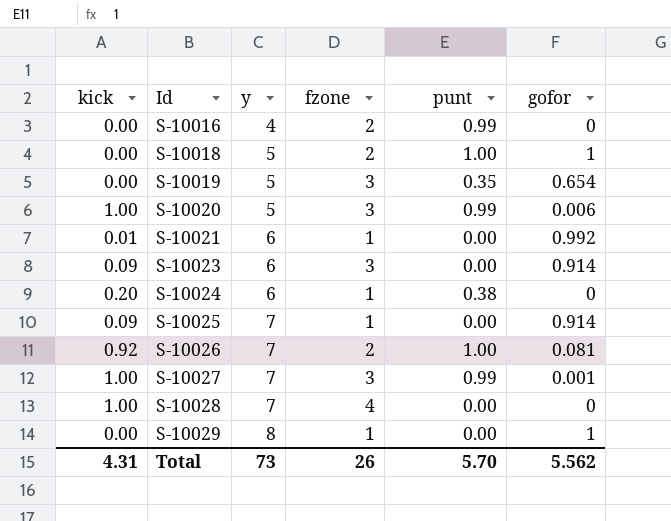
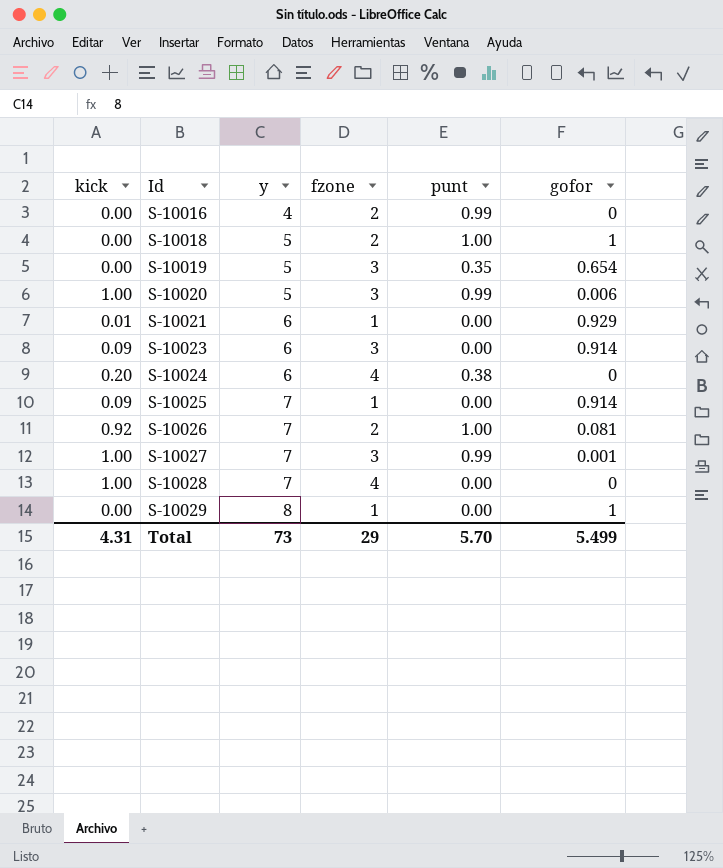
S-10021 | gofor: 0.992 -> 0.929
S-10024 | fzone: 1 -> 4
Total | fzone: 26 -> 29
Total | gofor: 5.562 -> 5.499

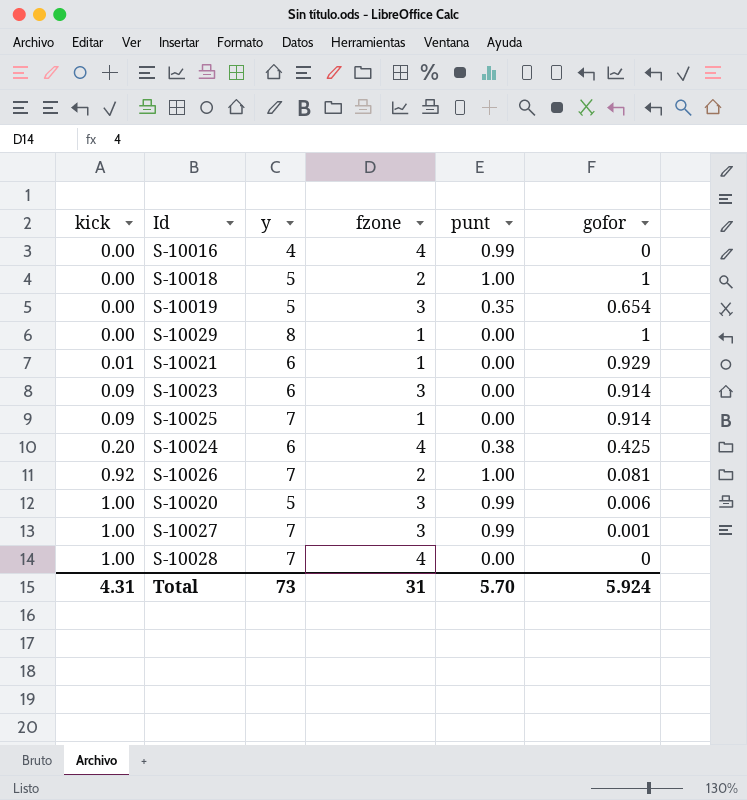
row order: Id ascending -> kick ascending
S-10016 | fzone: 2 -> 4
S-10024 | gofor: 0 -> 0.425
Total | fzone: 29 -> 31
Total | gofor: 5.499 -> 5.924

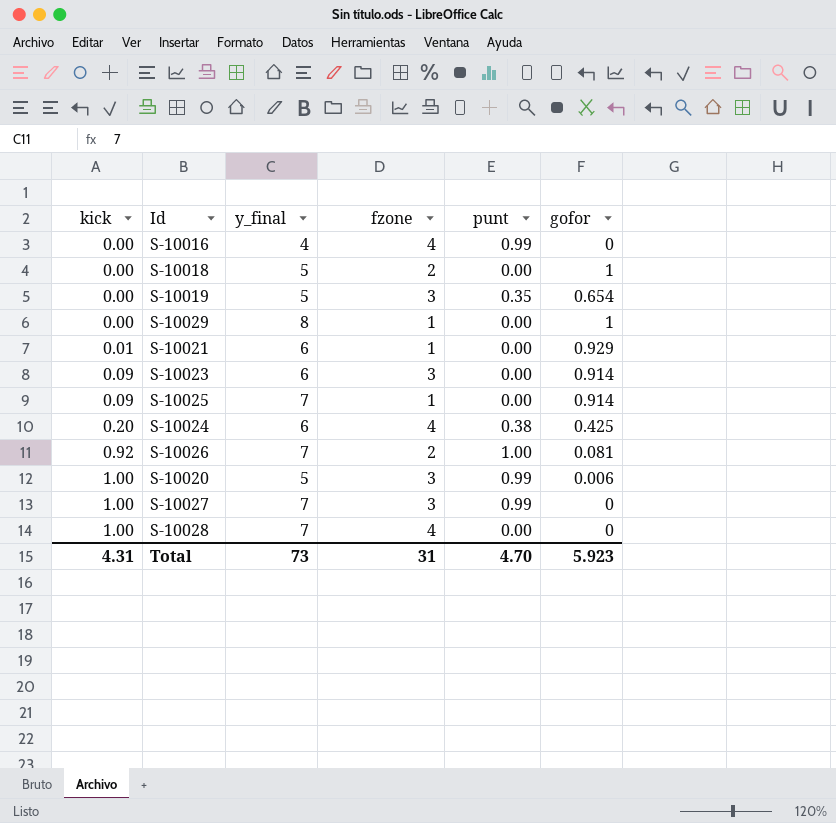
column name: y -> y_final
S-10018 | punt: 1.00 -> 0.00
S-10027 | gofor: 0.001 -> 0
Total | punt: 5.70 -> 4.70
Total | gofor: 5.924 -> 5.923

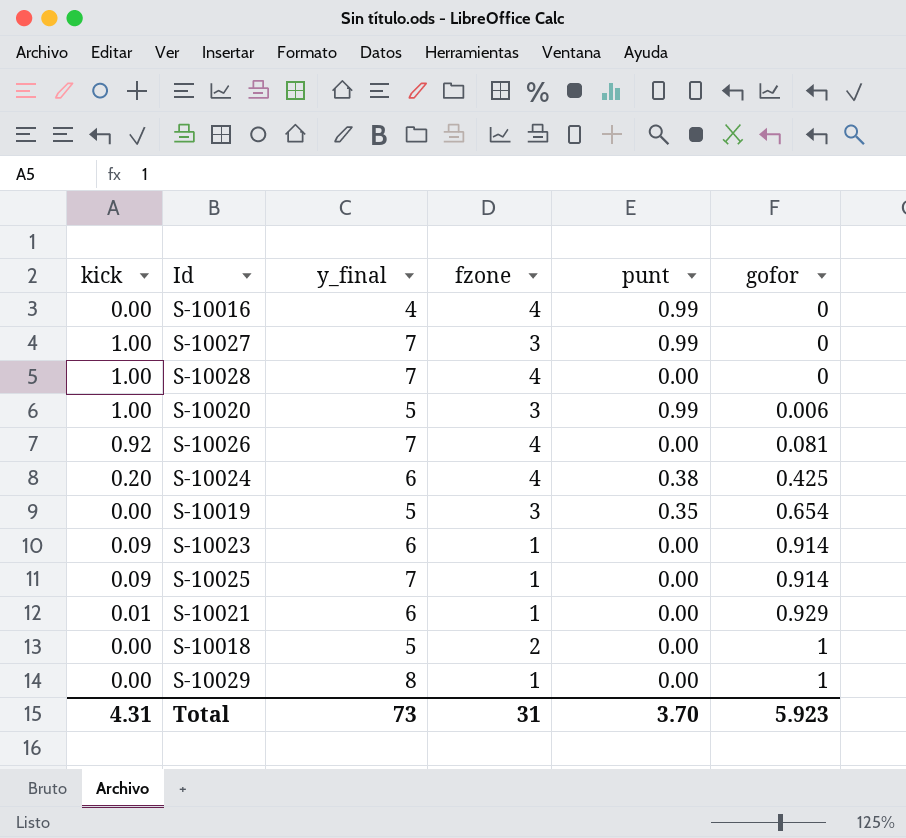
row order: kick ascending -> gofor ascending
S-10026 | fzone: 2 -> 4
S-10026 | punt: 1.00 -> 0.00
S-10023 | fzone: 3 -> 1
Total | punt: 4.70 -> 3.70

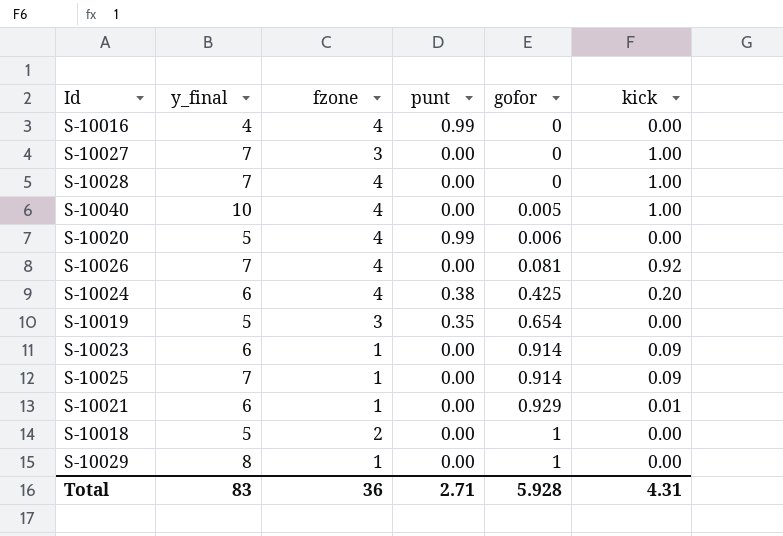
column kick | position: 1 -> 6
S-10027 | punt: 0.99 -> 0.00
row S-10040: none -> 10 | 4 | 0.00 | 0.005 | 1.00
S-10020 | fzone: 3 -> 4
S-10020 | kick: 1.00 -> 0.00
Total | y_final: 73 -> 83
Total | fzone: 31 -> 36
Total | punt: 3.70 -> 2.71
Total | gofor: 5.923 -> 5.928

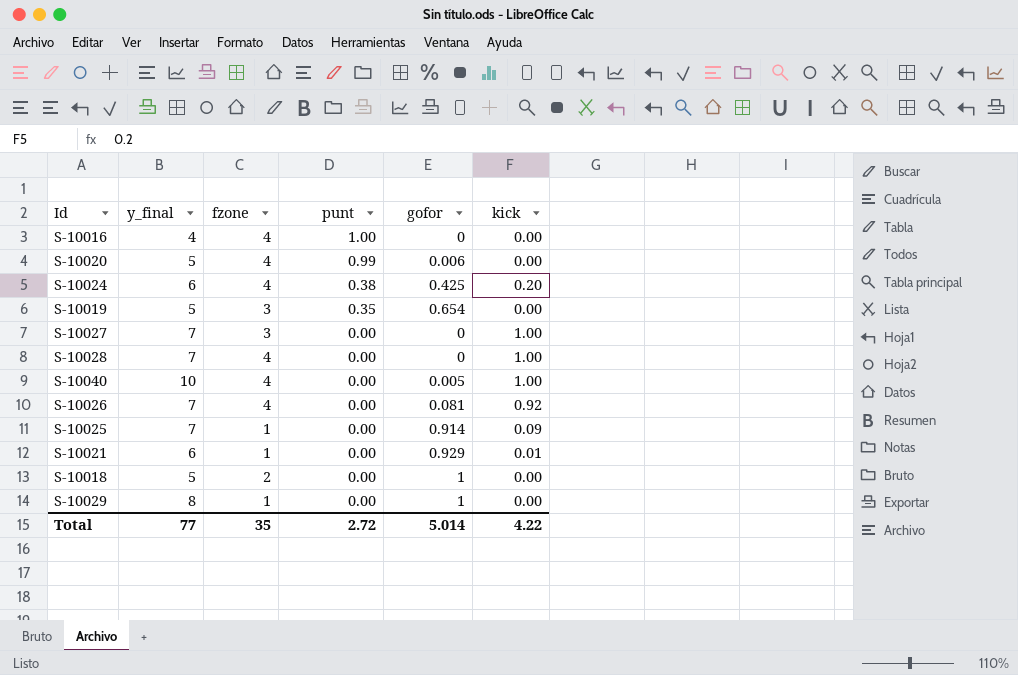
row order: gofor ascending -> punt descending
row S-10023: 6 | 1 | 0.00 | 0.914 | 0.09 -> none
S-10016 | punt: 0.99 -> 1.00
Total | y_final: 83 -> 77
Total | fzone: 36 -> 35
Total | punt: 2.71 -> 2.72
Total | gofor: 5.928 -> 5.014
Total | kick: 4.31 -> 4.22

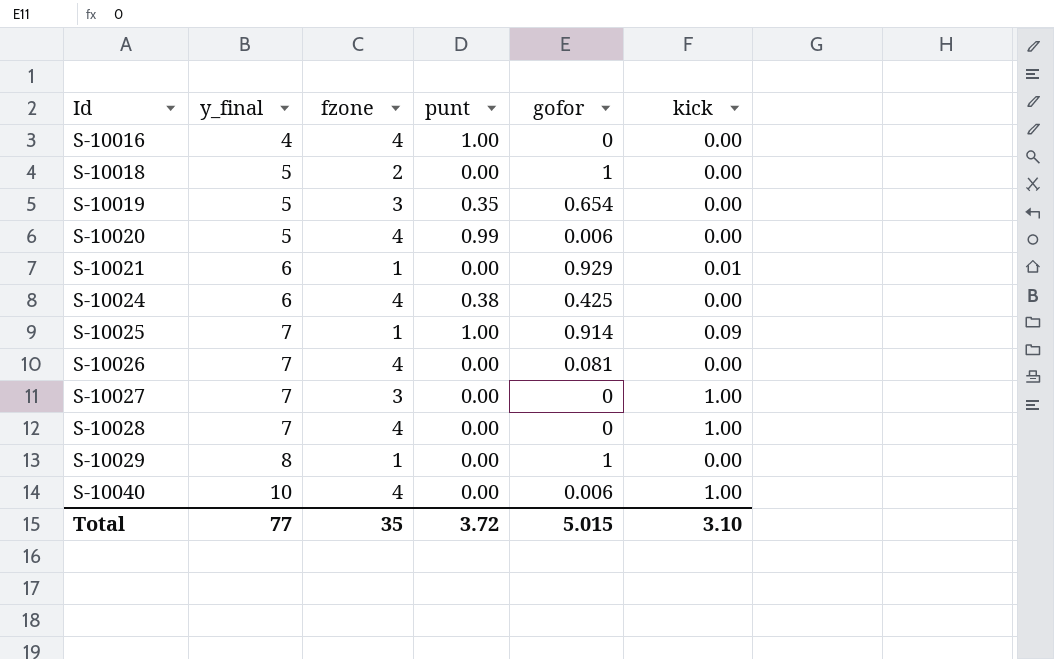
row order: punt descending -> Id ascending
S-10024 | kick: 0.20 -> 0.00
S-10025 | punt: 0.00 -> 1.00
S-10026 | kick: 0.92 -> 0.00
S-10040 | gofor: 0.005 -> 0.006
Total | punt: 2.72 -> 3.72
Total | gofor: 5.014 -> 5.015
Total | kick: 4.22 -> 3.10

